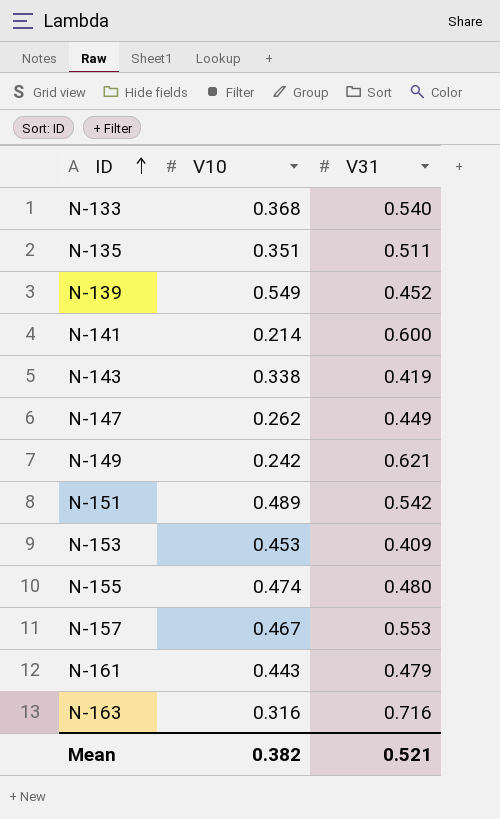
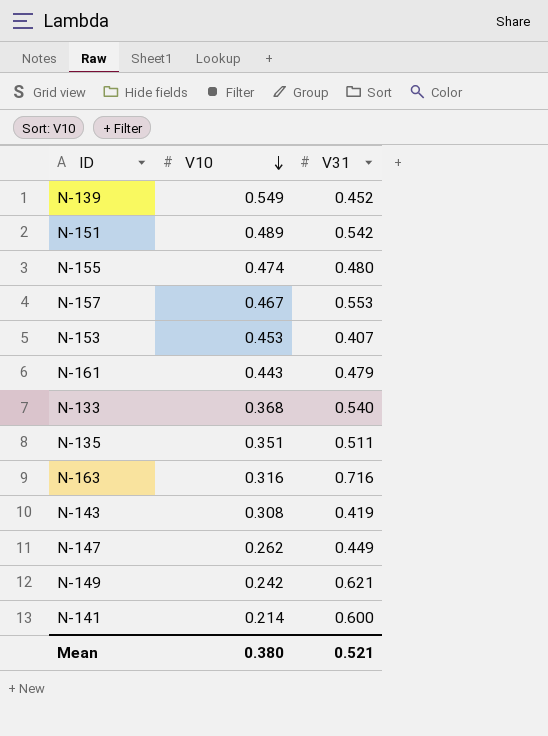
row order: ID ascending -> V10 descending
N-153 | V31: 0.409 -> 0.407
N-143 | V10: 0.338 -> 0.308
Mean | V10: 0.382 -> 0.380

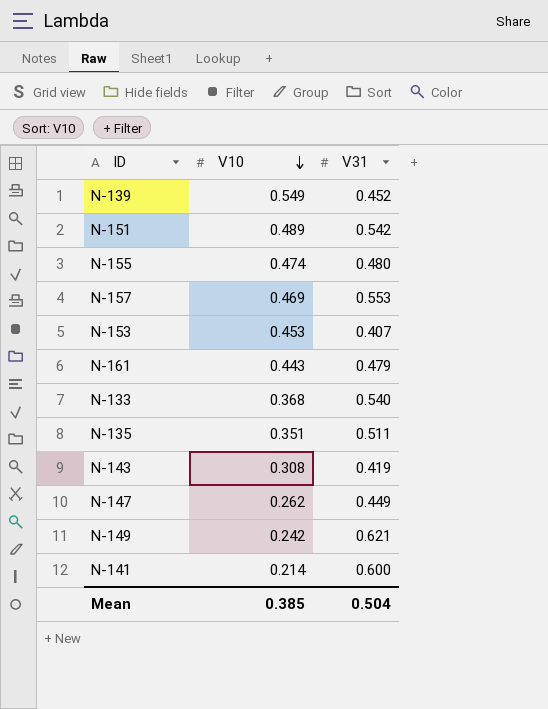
row N-163: 0.316 | 0.716 -> none
N-157 | V10: 0.467 -> 0.469
Mean | V10: 0.380 -> 0.385
Mean | V31: 0.521 -> 0.504

